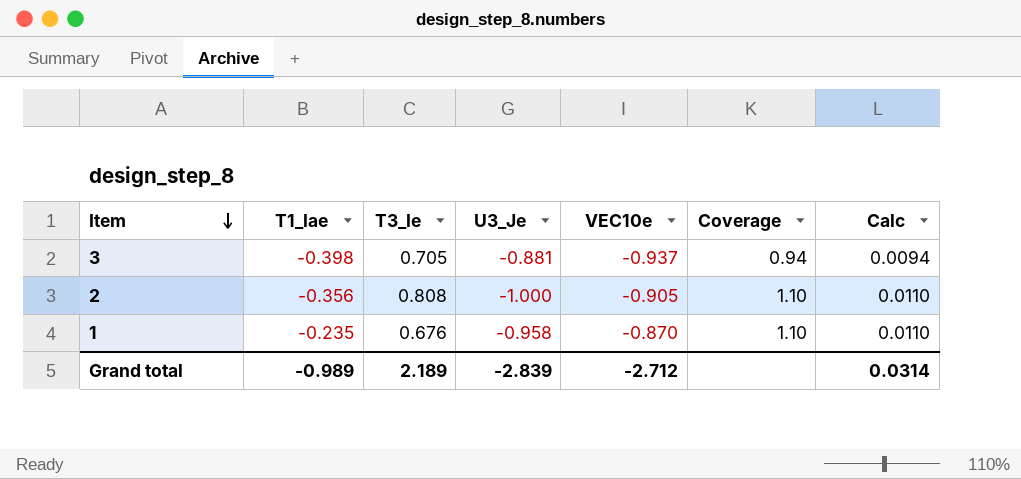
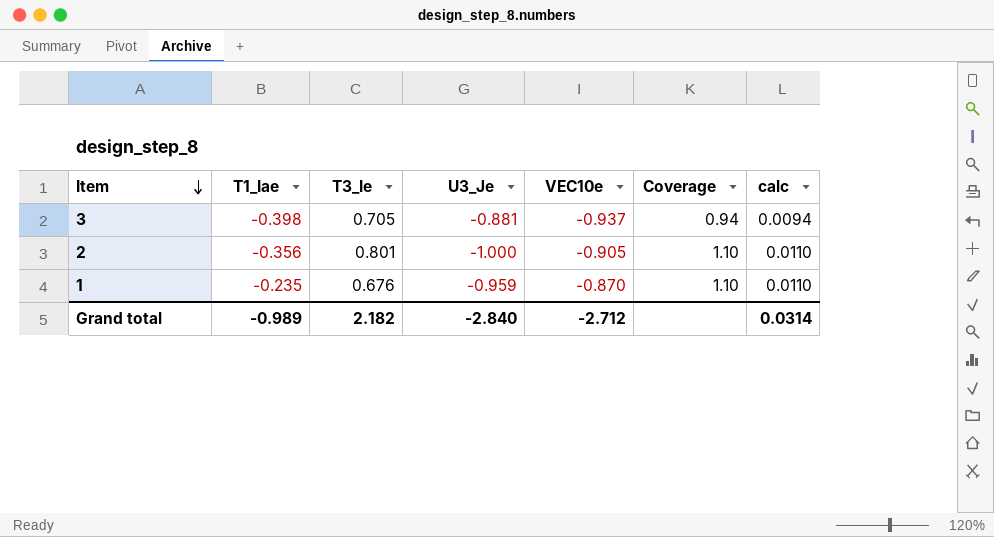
column name: Calc -> calc
2 | T3_Ie: 0.808 -> 0.801
1 | U3_Je: -0.958 -> -0.959
Grand total | T3_Ie: 2.189 -> 2.182
Grand total | U3_Je: -2.839 -> -2.840

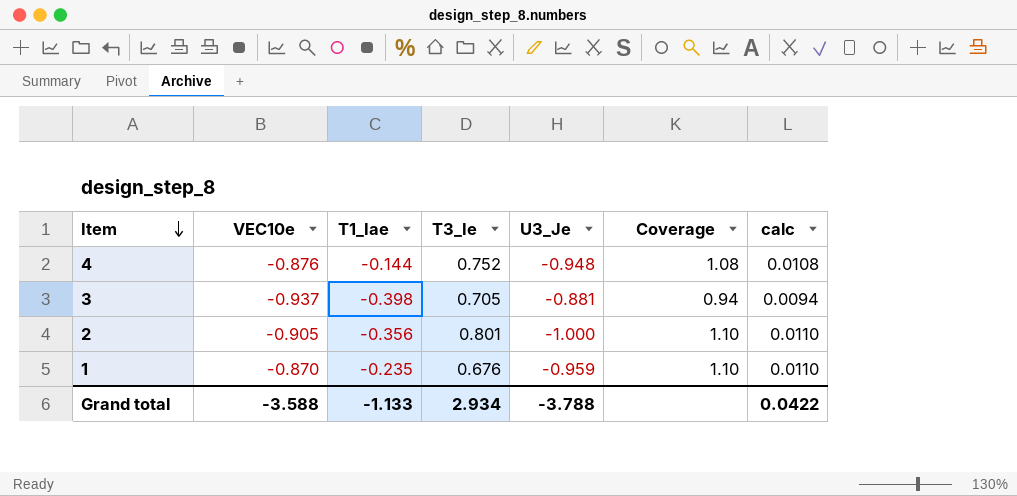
column VEC10e | position: 5 -> 2
row 4: none -> -0.876 | -0.144 | 0.752 | -0.948 | 1.08 | 0.0108
Grand total | VEC10e: -2.712 -> -3.588
Grand total | T1_Iae: -0.989 -> -1.133
Grand total | T3_Ie: 2.182 -> 2.934
Grand total | U3_Je: -2.840 -> -3.788
Grand total | calc: 0.0314 -> 0.0422

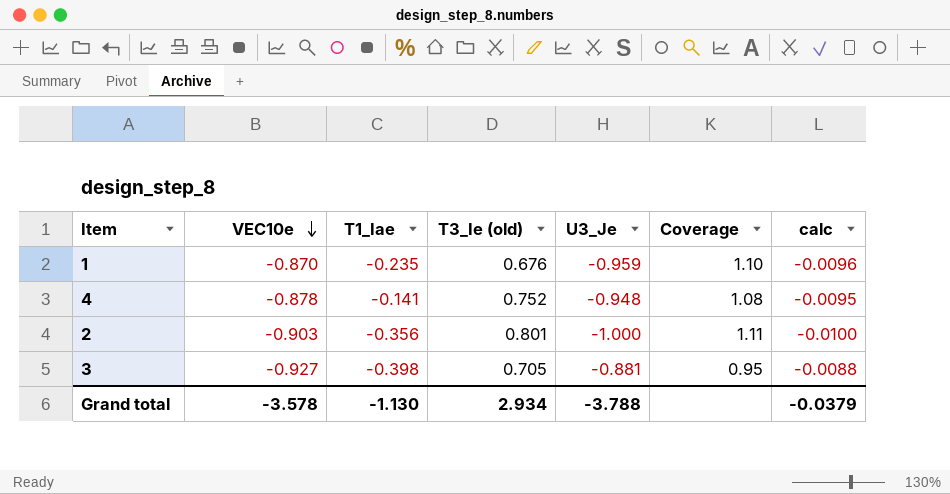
row order: Item descending -> VEC10e descending
column name: T3_Ie -> T3_Ie (old)
column calc | formula: [Coverage] * 0.01 -> [U3_Je] * 0.01
4 | VEC10e: -0.876 -> -0.878
4 | T1_Iae: -0.144 -> -0.141
2 | VEC10e: -0.905 -> -0.903
2 | Coverage: 1.10 -> 1.11
3 | VEC10e: -0.937 -> -0.927
3 | Coverage: 0.94 -> 0.95
Grand total | VEC10e: -3.588 -> -3.578
Grand total | T1_Iae: -1.133 -> -1.130
Grand total | calc: 0.0422 -> -0.0379

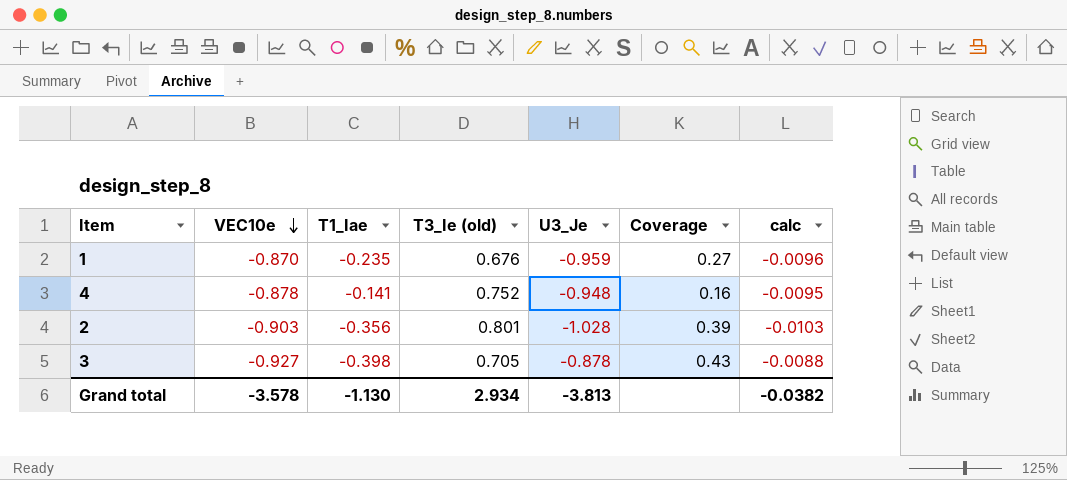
column Coverage | formula: [U3_Je] / [VEC10e] -> [T1_Iae] / [VEC10e]
2 | U3_Je: -1.000 -> -1.028
2 | calc: -0.0100 -> -0.0103
3 | U3_Je: -0.881 -> -0.878
Grand total | U3_Je: -3.788 -> -3.813
Grand total | calc: -0.0379 -> -0.0382

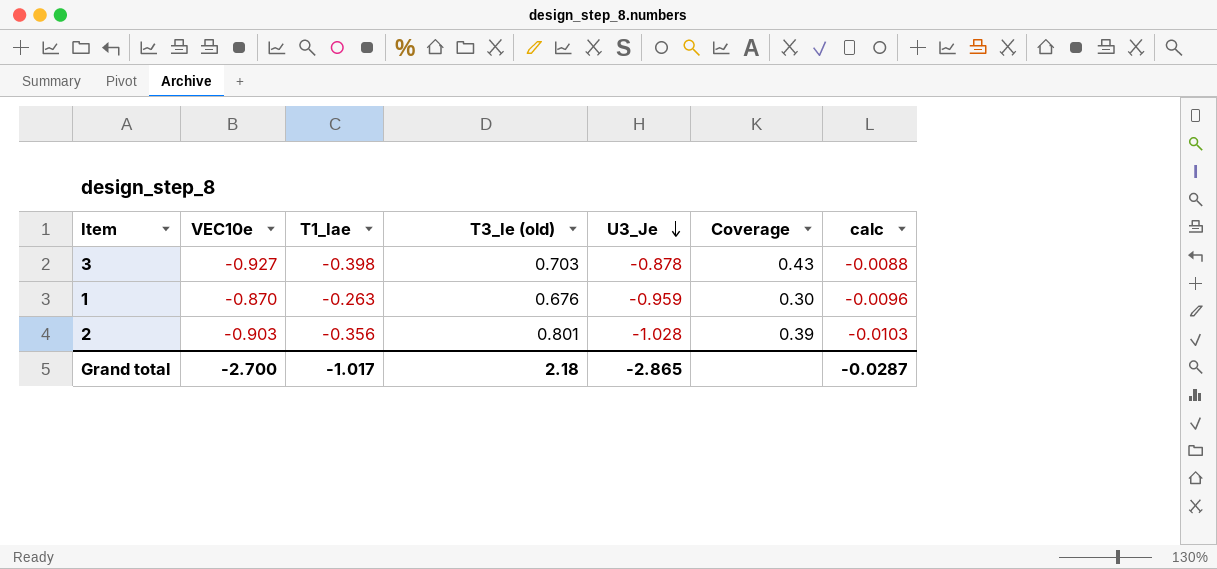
row order: VEC10e descending -> U3_Je descending
row 4: -0.878 | -0.141 | 0.752 | -0.948 | 0.16 | -0.0095 -> none
3 | T3_Ie (old): 0.705 -> 0.703
1 | T1_Iae: -0.235 -> -0.263
1 | Coverage: 0.27 -> 0.30
Grand total | VEC10e: -3.578 -> -2.700
Grand total | T1_Iae: -1.130 -> -1.017
Grand total | T3_Ie (old): 2.934 -> 2.18
Grand total | U3_Je: -3.813 -> -2.865
Grand total | calc: -0.0382 -> -0.0287

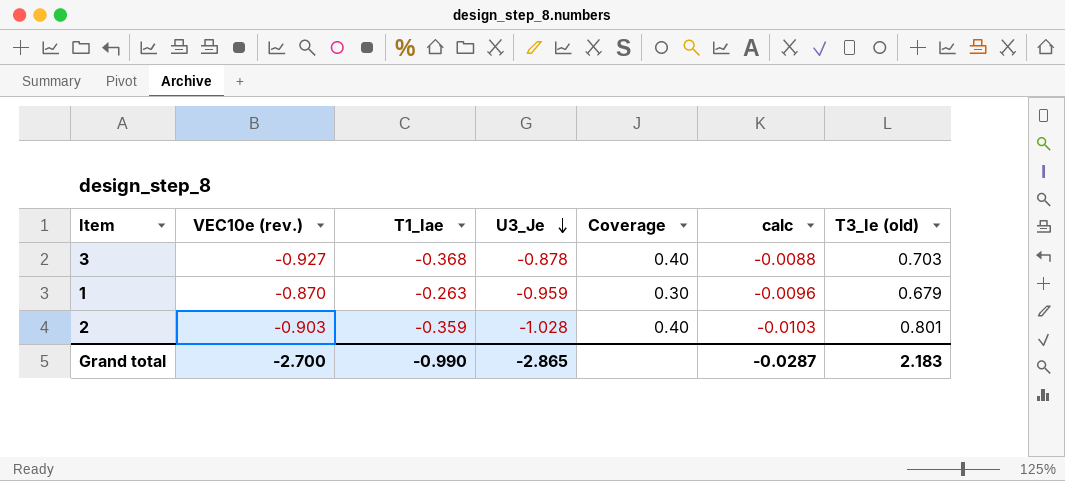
column name: VEC10e -> VEC10e (rev.)
column T3_Ie (old) | position: 4 -> 7
3 | T1_Iae: -0.398 -> -0.368
3 | Coverage: 0.43 -> 0.40
1 | T3_Ie (old): 0.676 -> 0.679
2 | T1_Iae: -0.356 -> -0.359
2 | Coverage: 0.39 -> 0.40
Grand total | T1_Iae: -1.017 -> -0.990
Grand total | T3_Ie (old): 2.18 -> 2.183

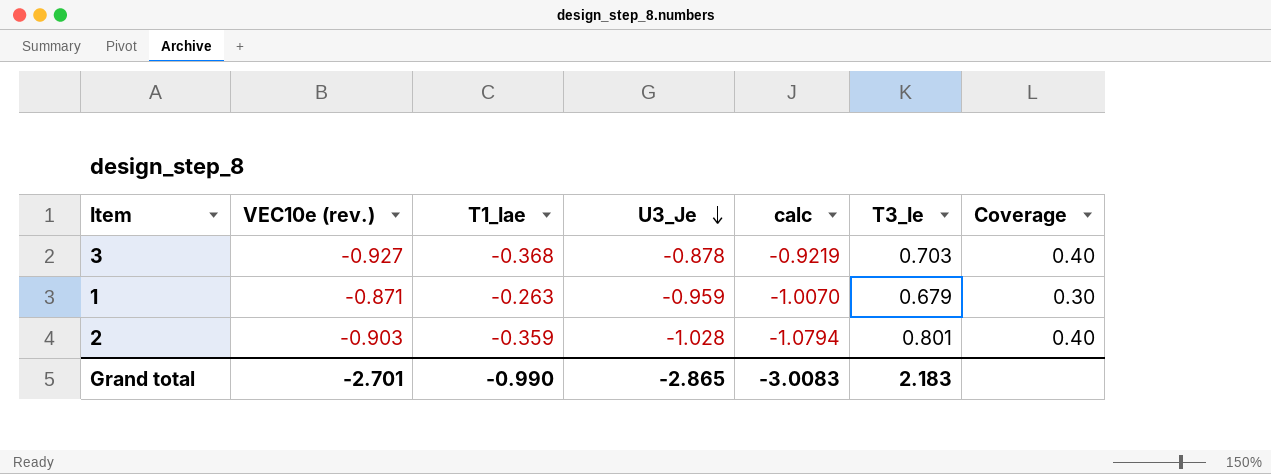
column calc | formula: [U3_Je] * 0.01 -> [U3_Je] * 1.05
column name: T3_Ie (old) -> T3_Ie
column Coverage | position: 5 -> 7
1 | VEC10e (rev.): -0.870 -> -0.871
Grand total | VEC10e (rev.): -2.700 -> -2.701
Grand total | calc: -0.0287 -> -3.0083

